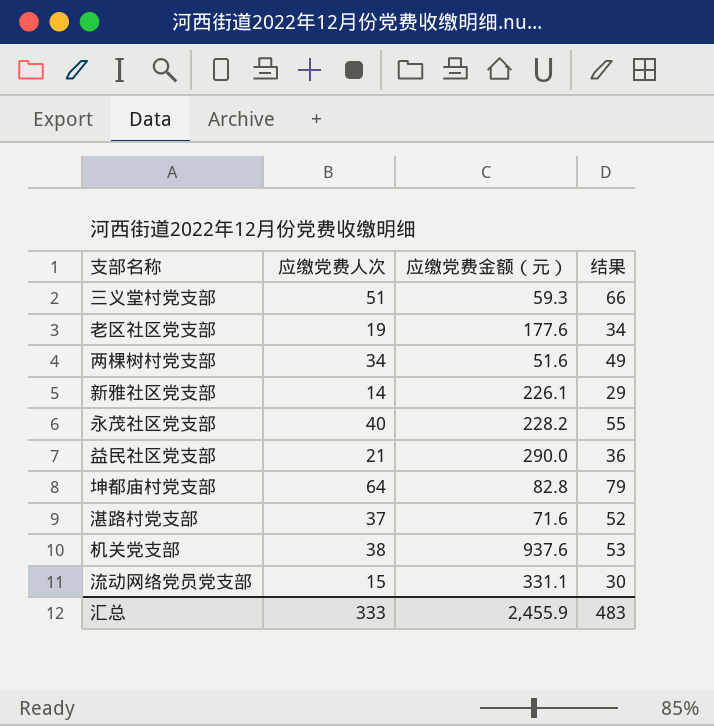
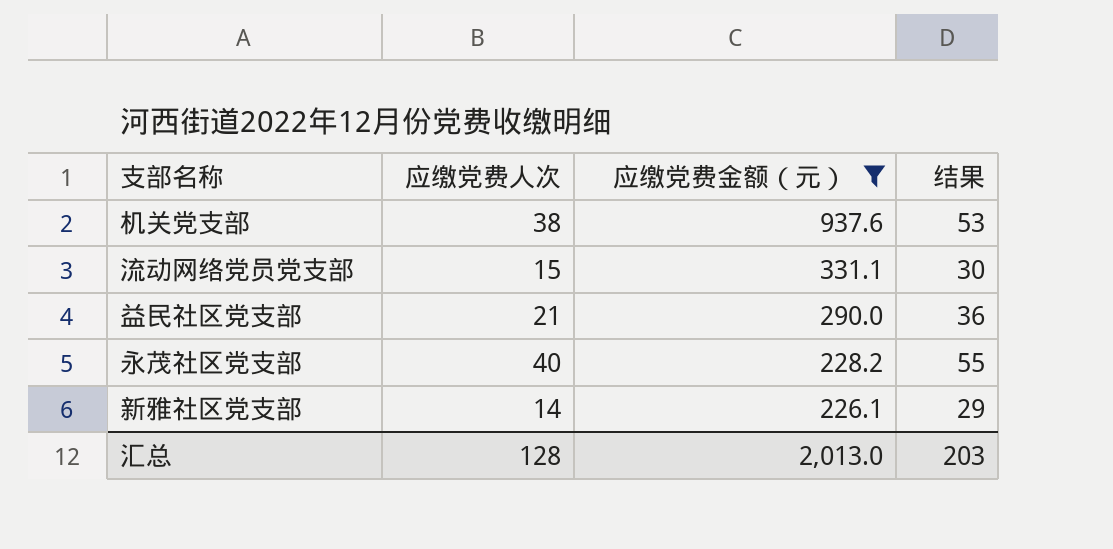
filter: none -> 应缴党费金额（元） >= 226.1
row order: none -> 应缴党费金额（元） descending
汇总 | 应缴党费人次: 333 -> 128
汇总 | 应缴党费金额（元）: 2,455.9 -> 2,013.0
汇总 | 结果: 483 -> 203

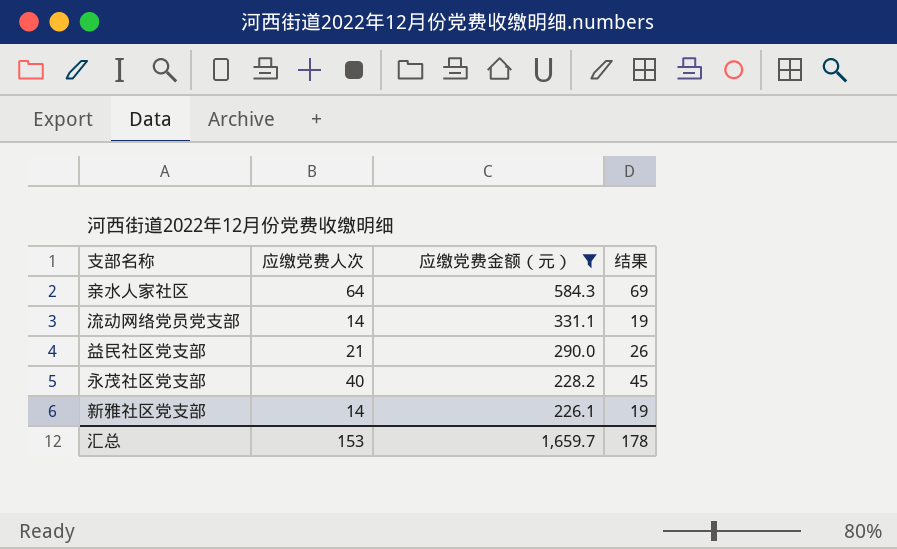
column 结果 | formula: [应缴党费人次] + 15 -> [应缴党费人次] + 5
row 机关党支部: 38 | 937.6 | 53 -> none
row 亲水人家社区: none -> 64 | 584.3 | 69
流动网络党员党支部 | 应缴党费人次: 15 -> 14
汇总 | 应缴党费人次: 128 -> 153
汇总 | 应缴党费金额（元）: 2,013.0 -> 1,659.7
汇总 | 结果: 203 -> 178

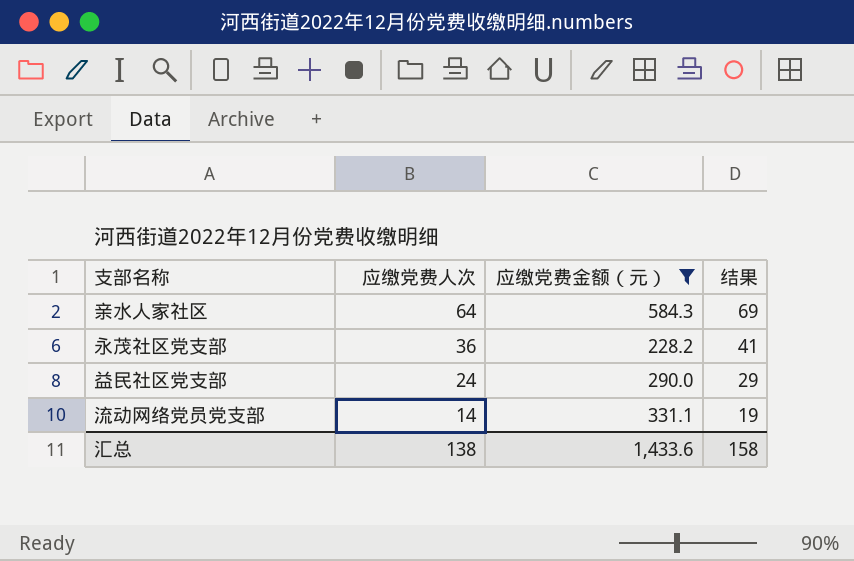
row order: 应缴党费金额（元） descending -> 应缴党费人次 descending
row 新雅社区党支部: 14 | 226.1 | 19 -> none
永茂社区党支部 | 应缴党费人次: 40 -> 36
永茂社区党支部 | 结果: 45 -> 41
益民社区党支部 | 应缴党费人次: 21 -> 24
益民社区党支部 | 结果: 26 -> 29
汇总 | 应缴党费人次: 153 -> 138
汇总 | 应缴党费金额（元）: 1,659.7 -> 1,433.6
汇总 | 结果: 178 -> 158

